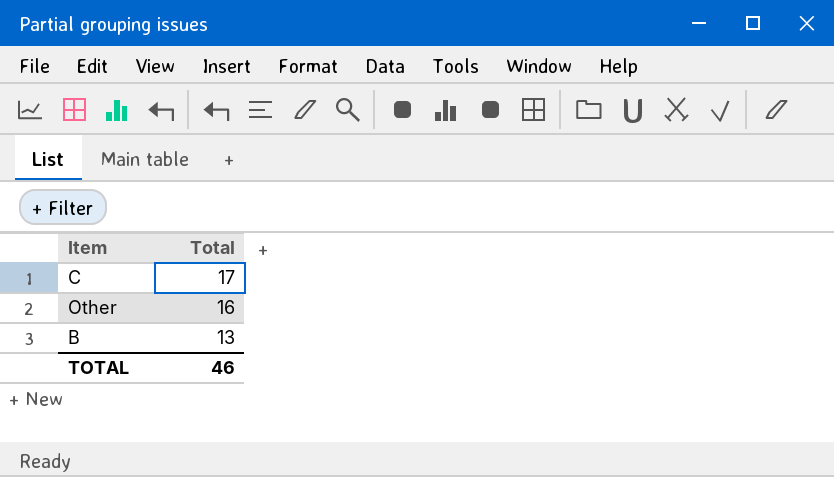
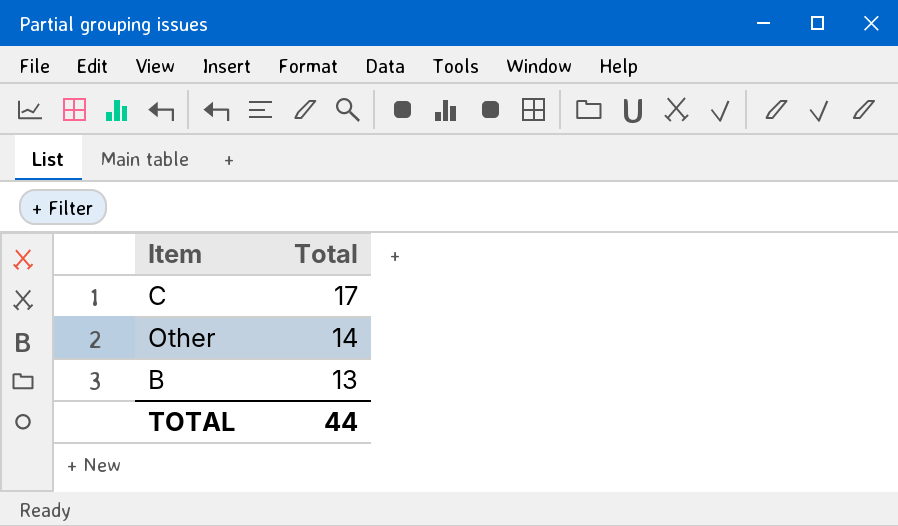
Other | Total: 16 -> 14
TOTAL | Total: 46 -> 44

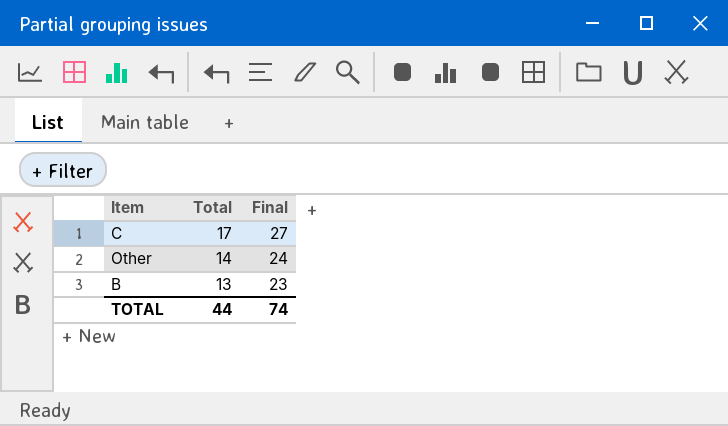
column Final | formula: none -> [Total] + 10

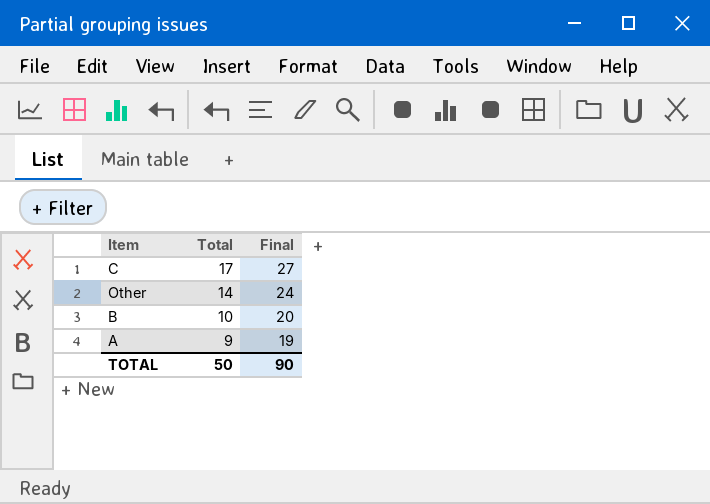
B | Total: 13 -> 10
B | Final: 23 -> 20
row A: none -> 9 | 19
TOTAL | Total: 44 -> 50
TOTAL | Final: 74 -> 90

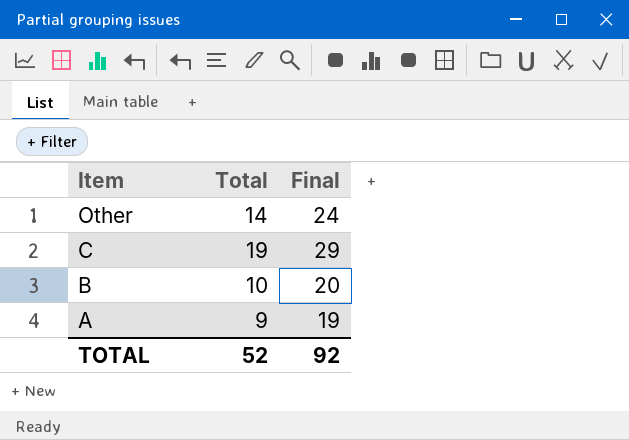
row order: Total descending -> Item descending
C | Total: 17 -> 19
C | Final: 27 -> 29
TOTAL | Total: 50 -> 52
TOTAL | Final: 90 -> 92

